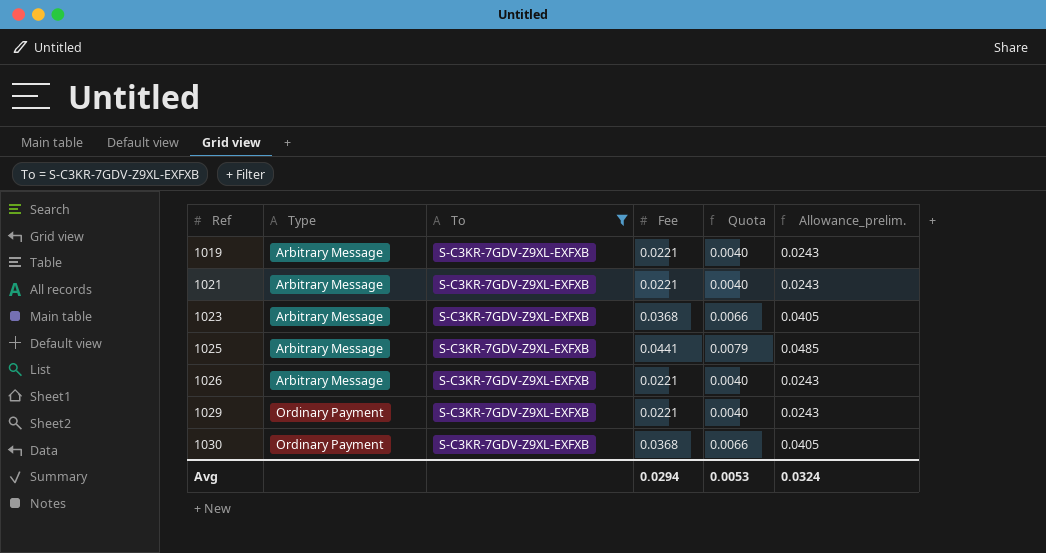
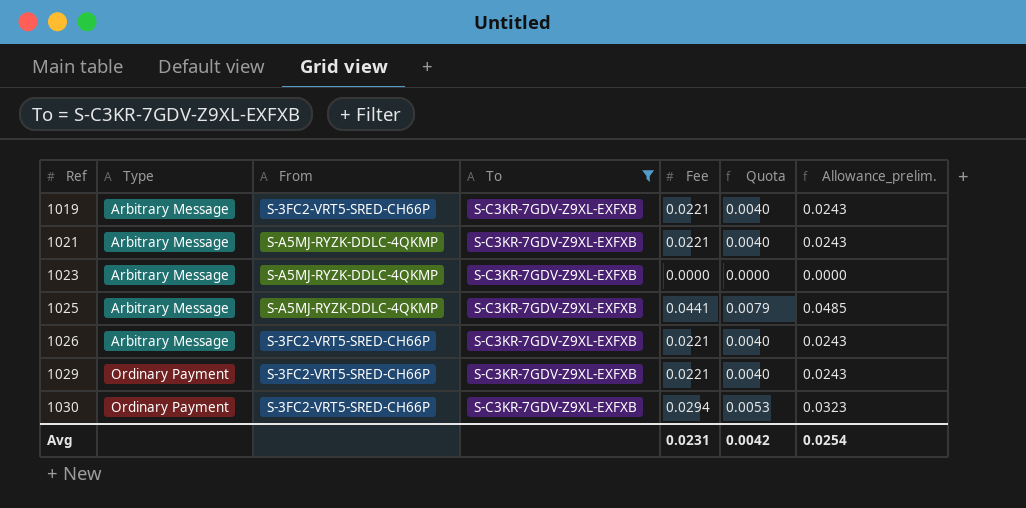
column From | position: none -> 3
1023 | Fee: 0.0368 -> 0.0000
1023 | Quota: 0.0066 -> 0.0000
1023 | Allowance_prelim.: 0.0405 -> 0.0000
1030 | Fee: 0.0368 -> 0.0294
1030 | Quota: 0.0066 -> 0.0053
1030 | Allowance_prelim.: 0.0405 -> 0.0323
Avg | Fee: 0.0294 -> 0.0231
Avg | Quota: 0.0053 -> 0.0042
Avg | Allowance_prelim.: 0.0324 -> 0.0254

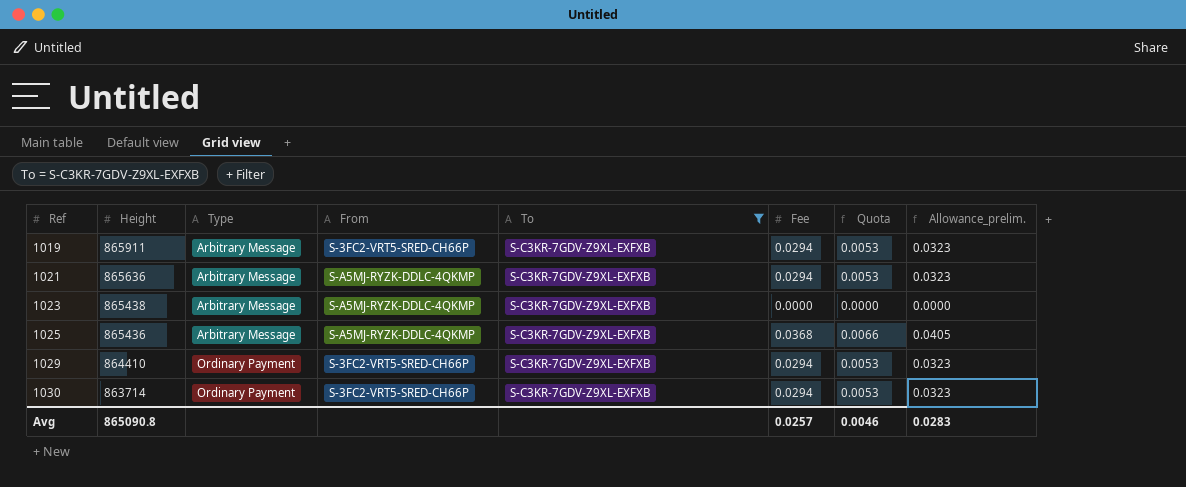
column Height | position: none -> 2
row 1026: Arbitrary Message | S-3FC2-VRT5-SRED-CH66P | S-C3KR-7GDV-Z9XL-EXFXB | 0.0221 | 0.0040 | 0.0243 -> none
1019 | Fee: 0.0221 -> 0.0294
1019 | Quota: 0.0040 -> 0.0053
1019 | Allowance_prelim.: 0.0243 -> 0.0323
1021 | Fee: 0.0221 -> 0.0294
1021 | Quota: 0.0040 -> 0.0053
1021 | Allowance_prelim.: 0.0243 -> 0.0323
1025 | Fee: 0.0441 -> 0.0368
1025 | Quota: 0.0079 -> 0.0066
1025 | Allowance_prelim.: 0.0485 -> 0.0405
1029 | Fee: 0.0221 -> 0.0294
1029 | Quota: 0.0040 -> 0.0053
1029 | Allowance_prelim.: 0.0243 -> 0.0323
Avg | Fee: 0.0231 -> 0.0257
Avg | Quota: 0.0042 -> 0.0046
Avg | Allowance_prelim.: 0.0254 -> 0.0283

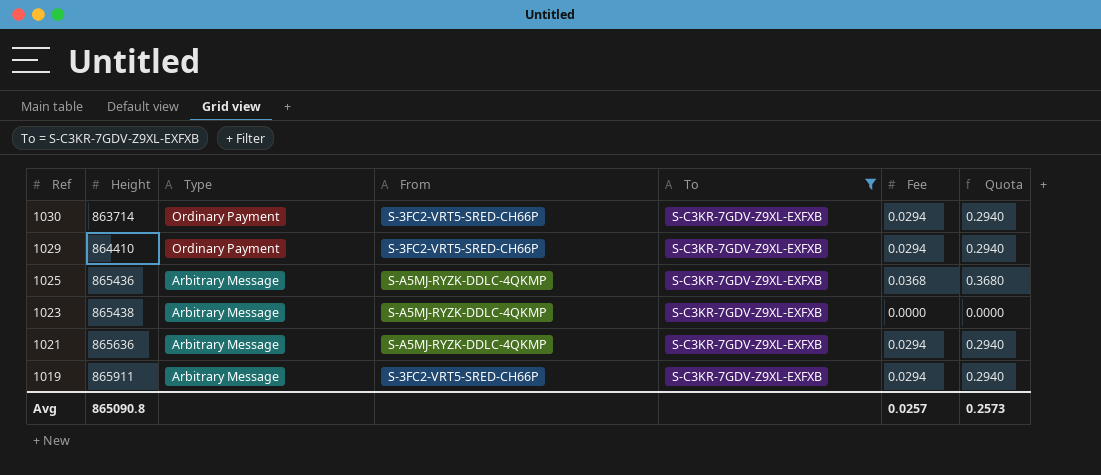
row order: Ref ascending -> Ref descending
column Allowance_prelim. | formula: [Fee] * 1.1 -> none
column Quota | formula: [Fee] * 0.18 -> [Fee] * 10
Avg | Quota: 0.0046 -> 0.2573

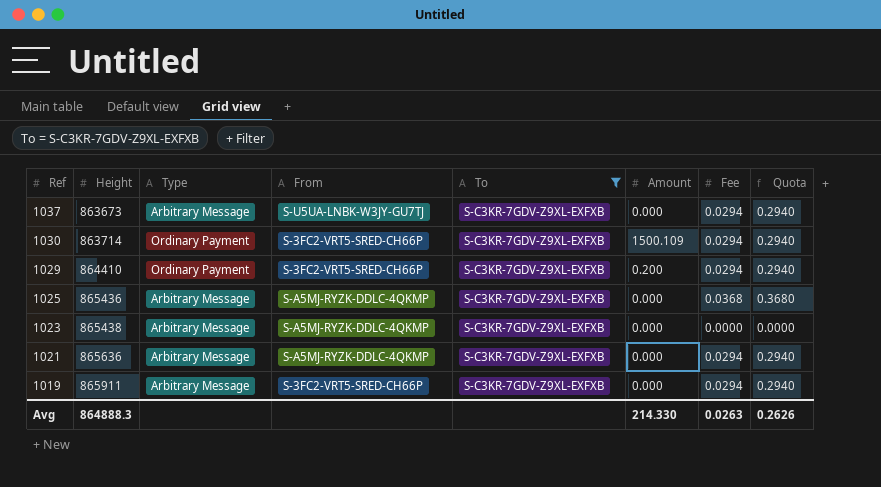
column Amount | position: none -> 6
row 1037: none -> 863673 | Arbitrary Message | S-U5UA-LNBK-W3JY-GU7TJ | S-C3KR-7GDV-Z9XL-EXFXB | 0.000 | 0.0294 | 0.2940
Avg | Height: 865090.8 -> 864888.3
Avg | Fee: 0.0257 -> 0.0263
Avg | Quota: 0.2573 -> 0.2626

